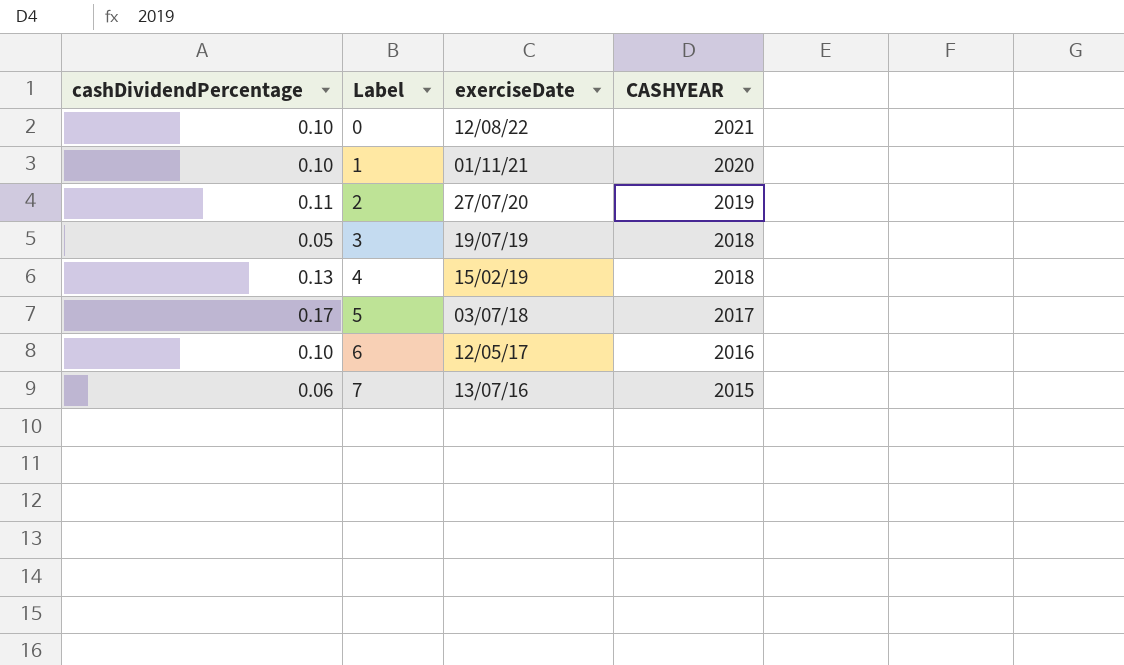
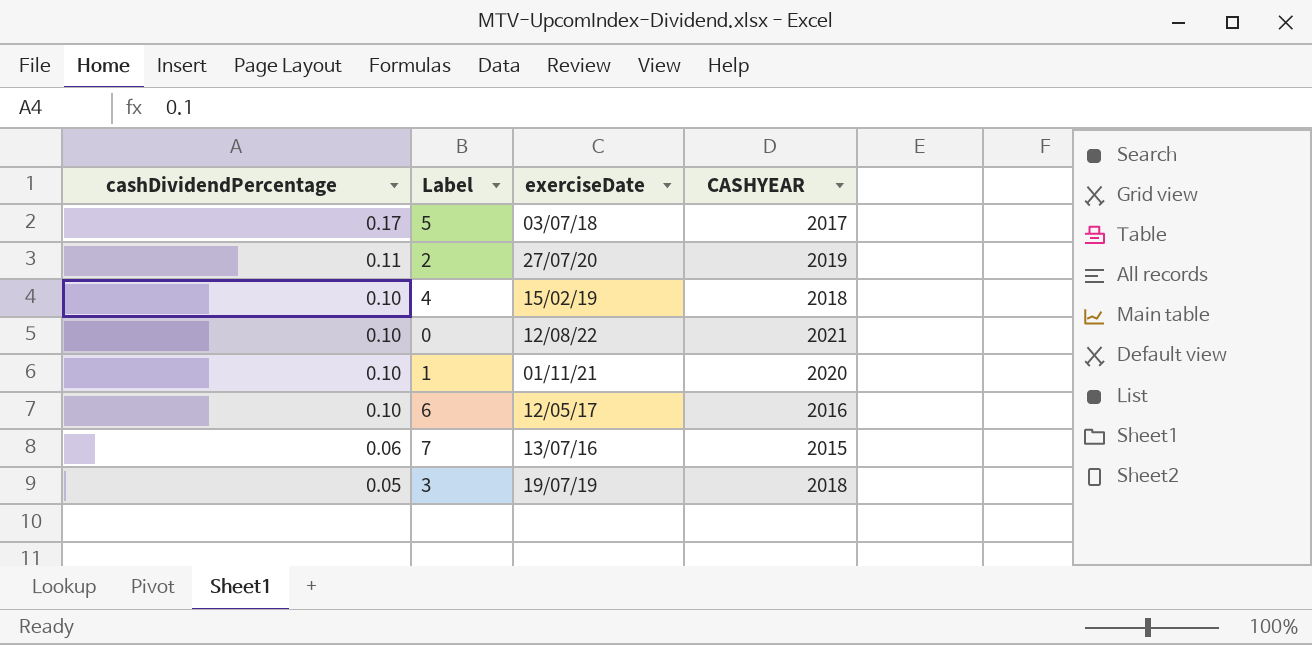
row order: Label ascending -> cashDividendPercentage descending
4 | cashDividendPercentage: 0.13 -> 0.10

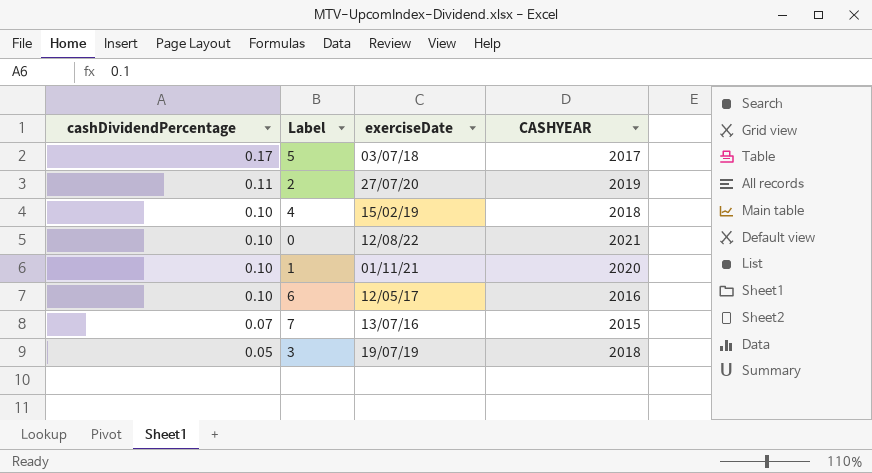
7 | cashDividendPercentage: 0.06 -> 0.07

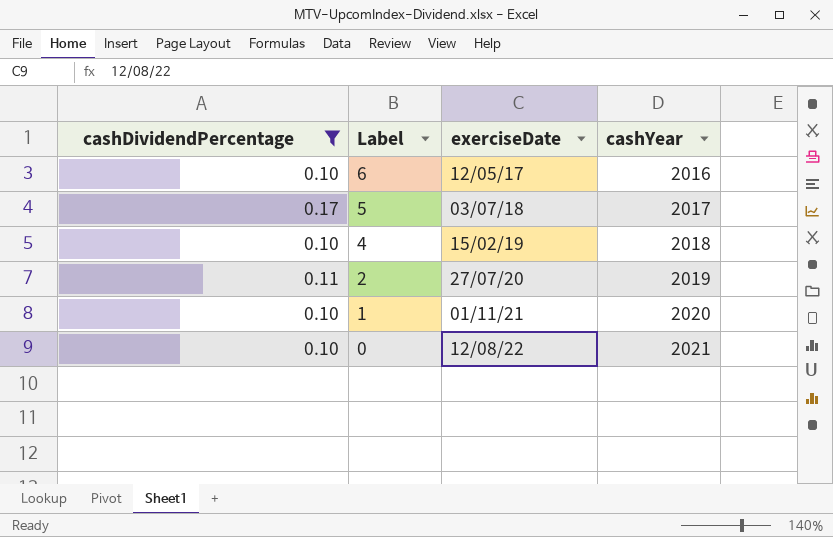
filter: none -> cashDividendPercentage >= 0.10
row order: cashDividendPercentage descending -> Label descending
column name: CASHYEAR -> cashYear

